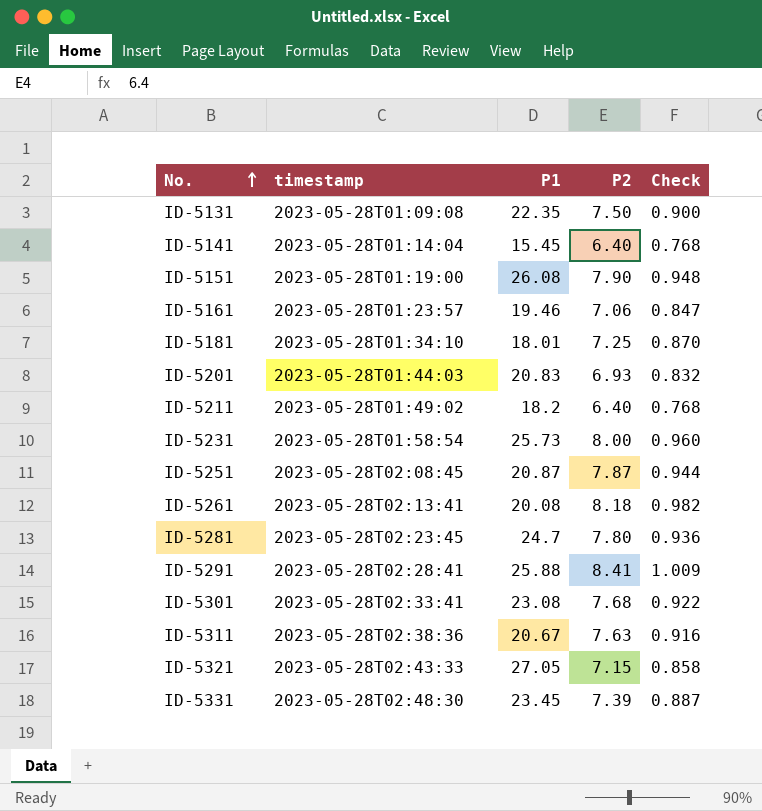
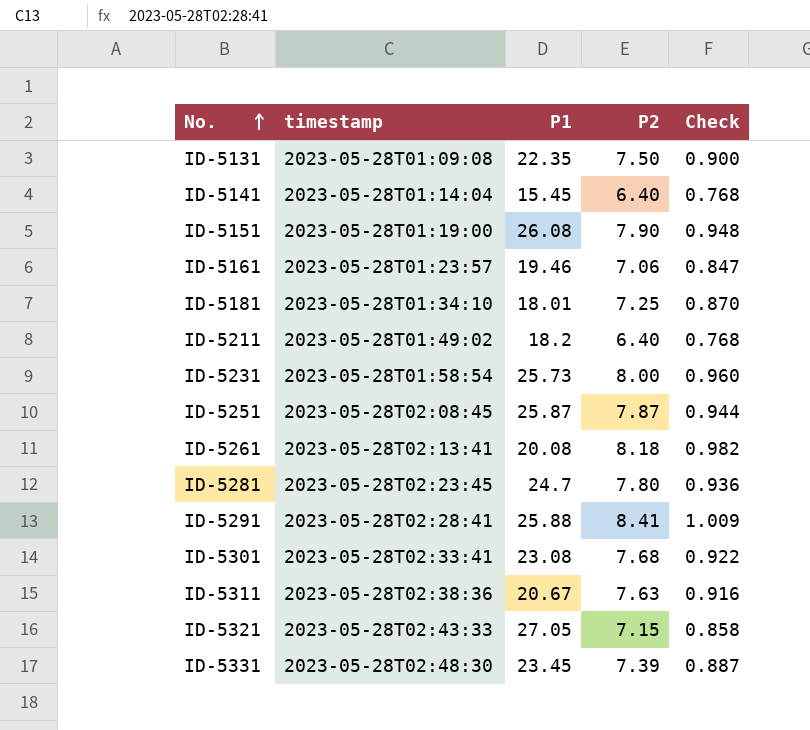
row ID-5201: 2023-05-28T01:44:03 | 20.83 | 6.93 | 0.832 -> none
ID-5251 | P1: 20.87 -> 25.87

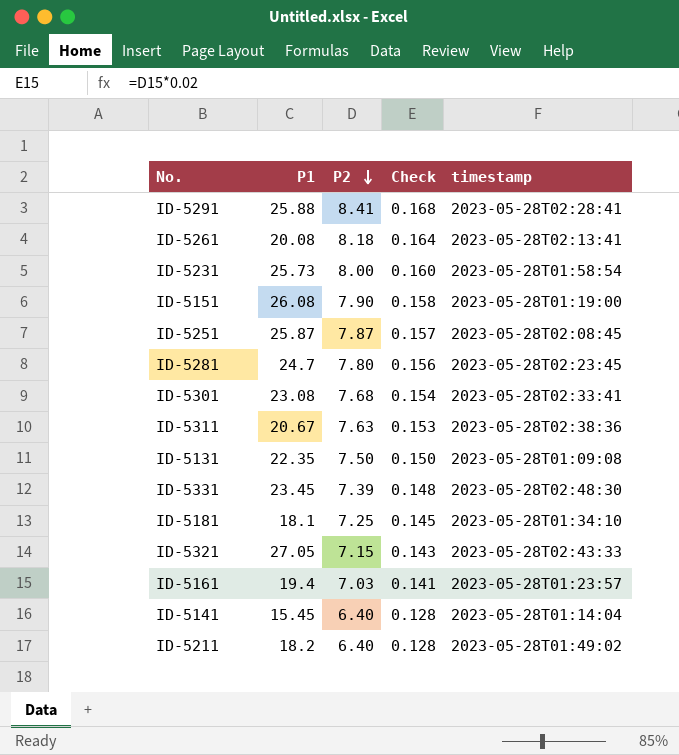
row order: No. ascending -> P2 descending
column Check | formula: [P2] * 0.12 -> [P2] * 0.02
column timestamp | position: 2 -> 5
ID-5181 | P1: 18.01 -> 18.1
ID-5161 | P1: 19.46 -> 19.4
ID-5161 | P2: 7.06 -> 7.03

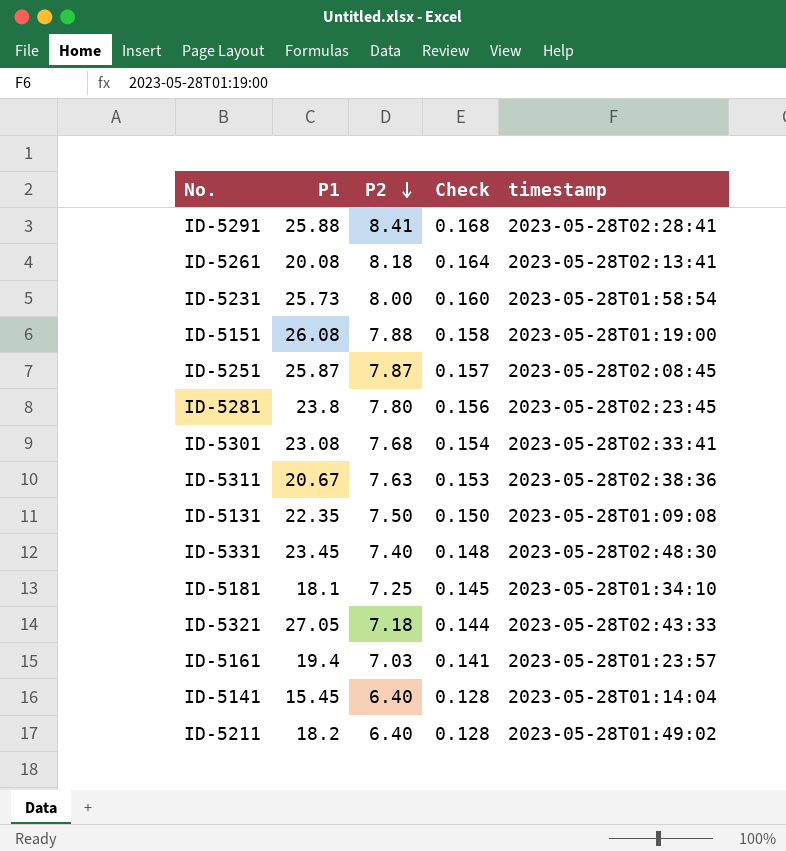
ID-5151 | P2: 7.90 -> 7.88
ID-5281 | P1: 24.7 -> 23.8
ID-5331 | P2: 7.39 -> 7.40
ID-5321 | P2: 7.15 -> 7.18
ID-5321 | Check: 0.143 -> 0.144

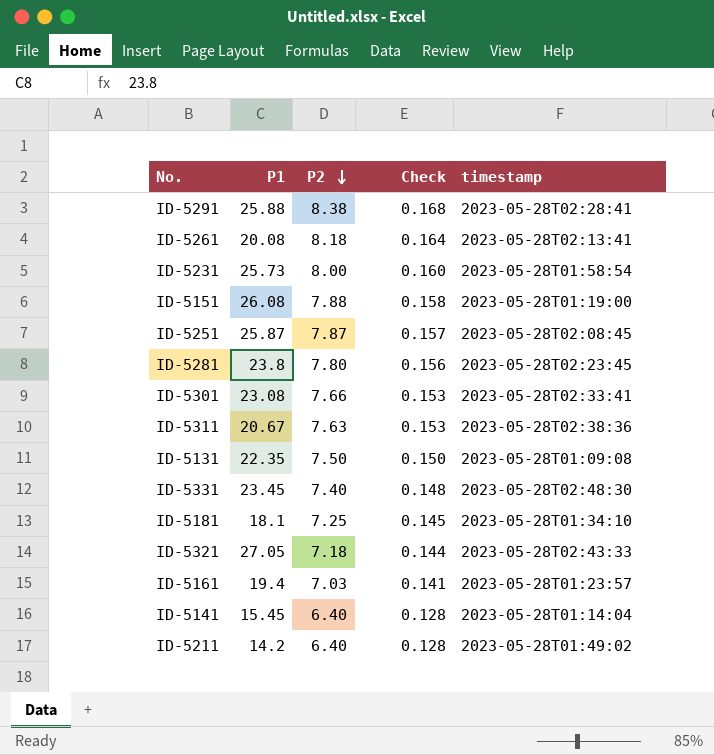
ID-5291 | P2: 8.41 -> 8.38
ID-5301 | P2: 7.68 -> 7.66
ID-5301 | Check: 0.154 -> 0.153
ID-5211 | P1: 18.2 -> 14.2

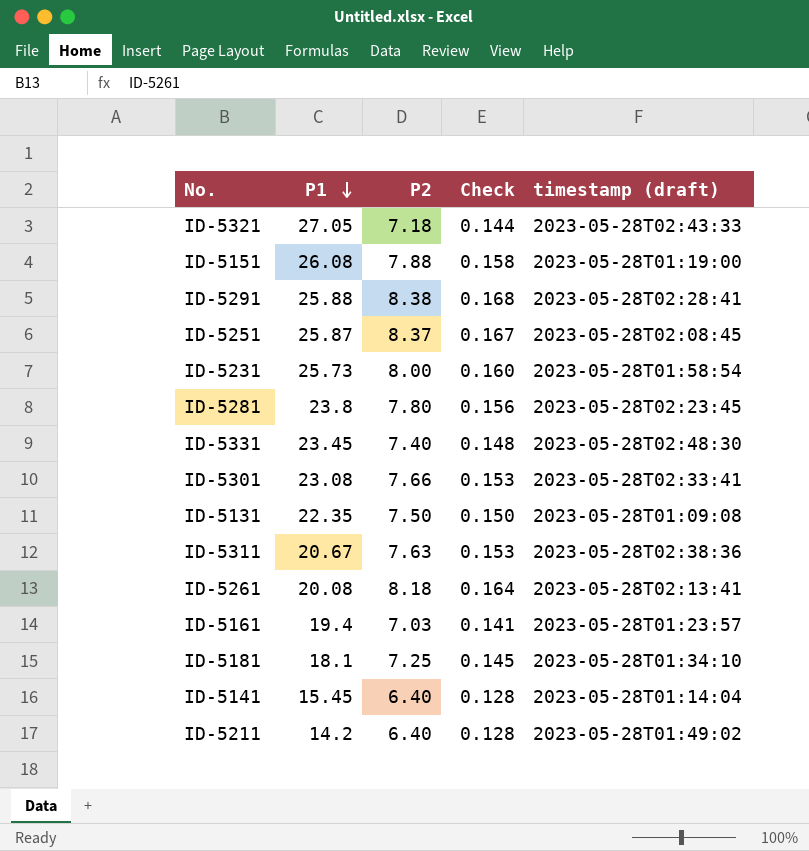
row order: P2 descending -> P1 descending
column name: timestamp -> timestamp (draft)
ID-5251 | P2: 7.87 -> 8.37
ID-5251 | Check: 0.157 -> 0.167

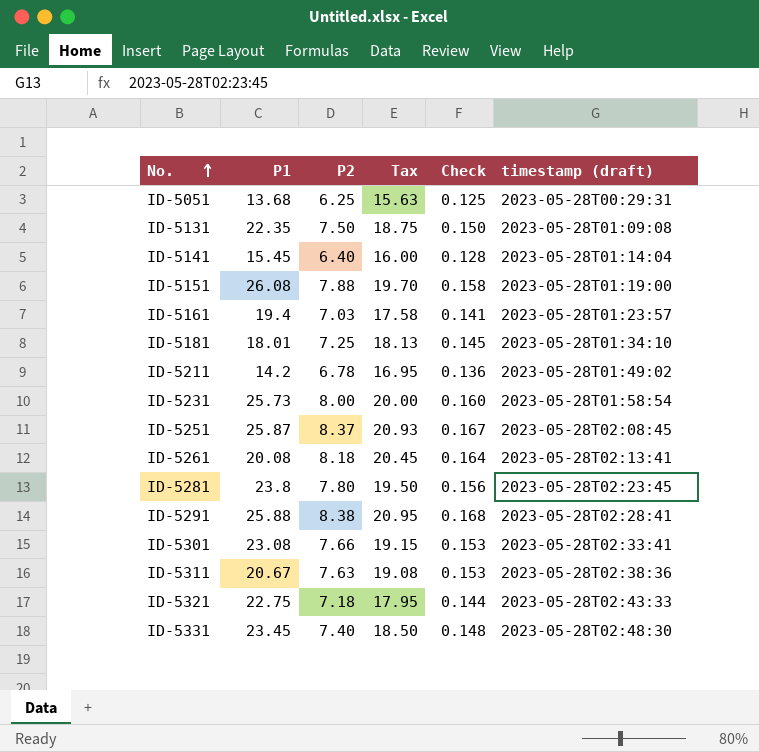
row order: P1 descending -> No. ascending
column Tax | formula: none -> [P2] * 2.5
row ID-5051: none -> 13.68 | 6.25 | 15.63 | 0.125 | 2023-05-28T00:29:31
ID-5181 | P1: 18.1 -> 18.01
ID-5211 | P2: 6.40 -> 6.78
ID-5211 | Check: 0.128 -> 0.136
ID-5321 | P1: 27.05 -> 22.75

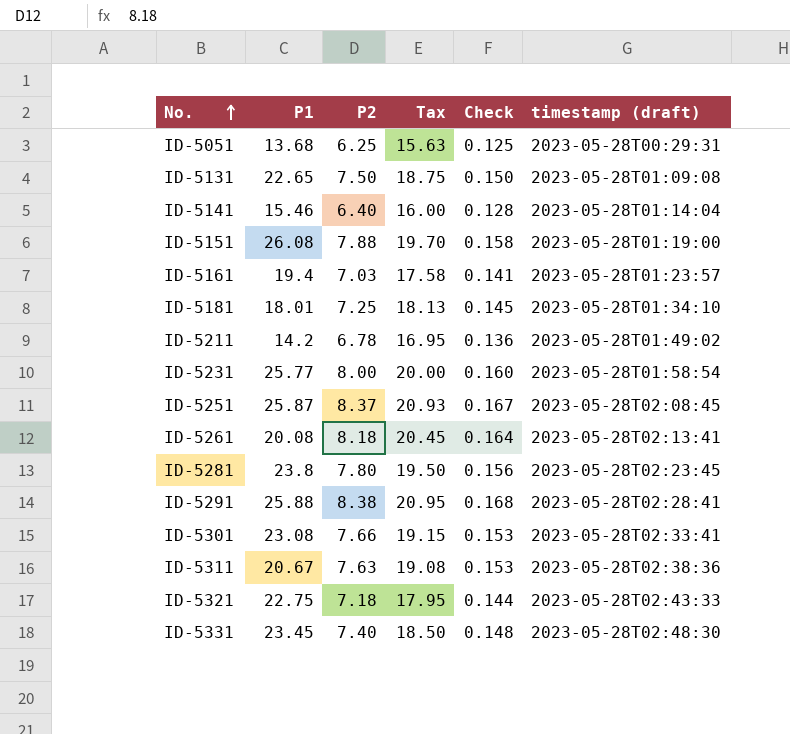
ID-5131 | P1: 22.35 -> 22.65
ID-5141 | P1: 15.45 -> 15.46
ID-5231 | P1: 25.73 -> 25.77

